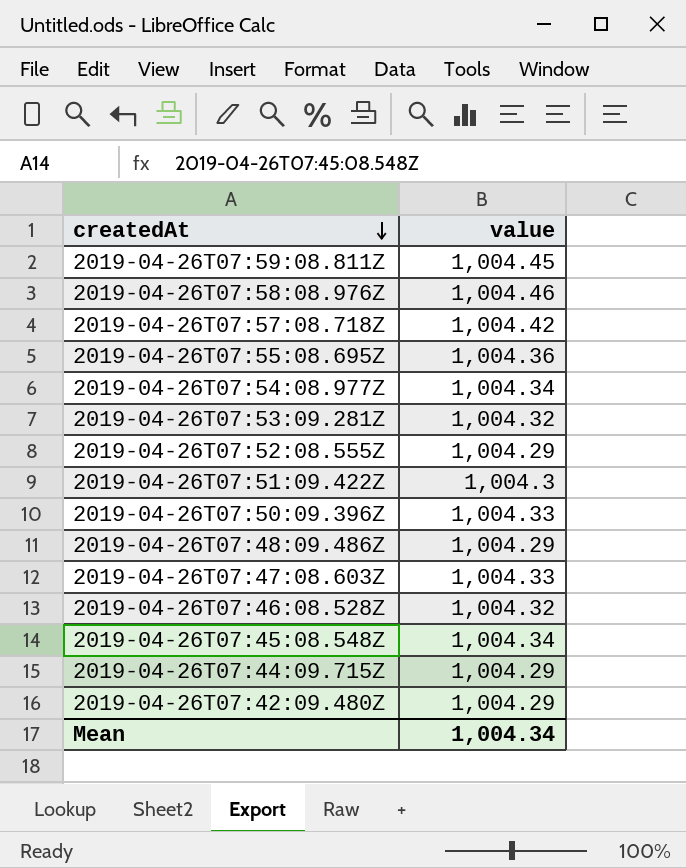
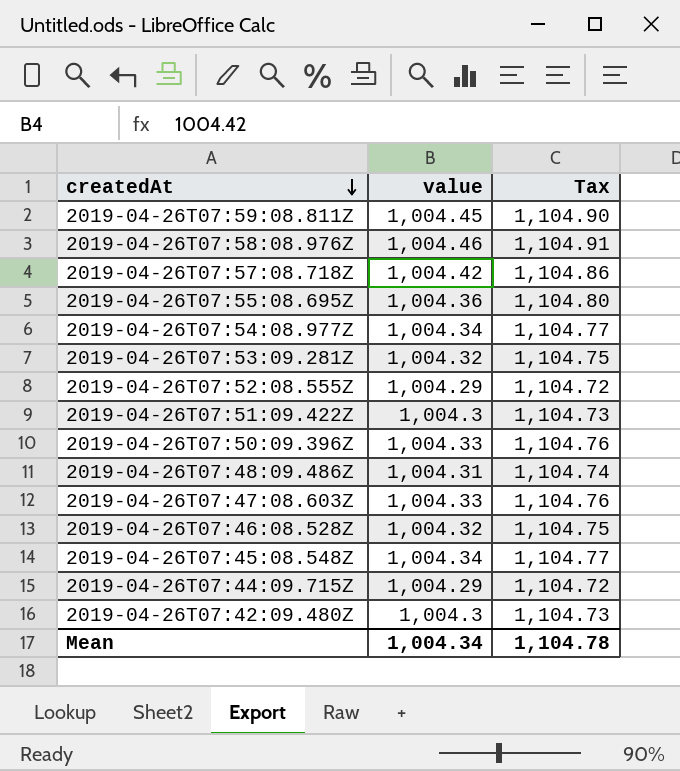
column Tax | formula: none -> [value] * 1.1
2019-04-26T07:48:09.486Z | value: 1,004.29 -> 1,004.31
2019-04-26T07:42:09.480Z | value: 1,004.29 -> 1,004.3

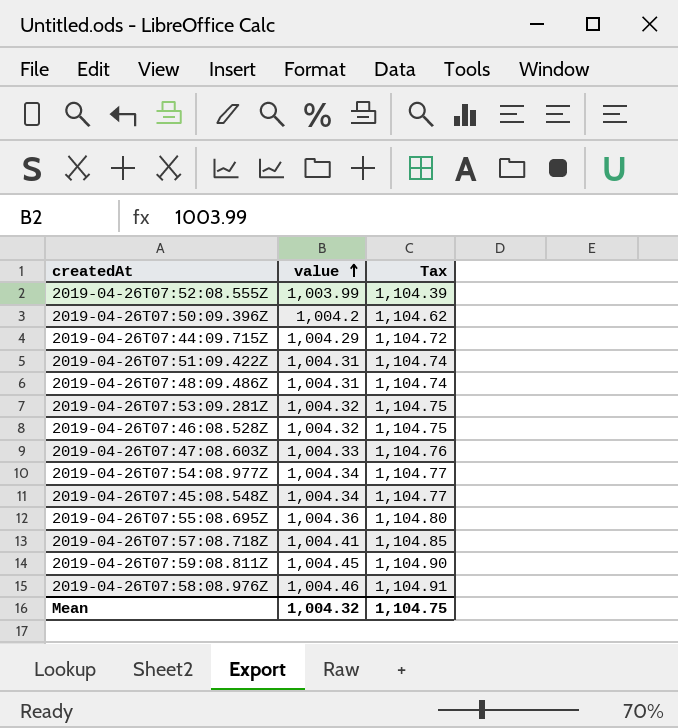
row order: createdAt descending -> value ascending
row 2019-04-26T07:42:09.480Z: 1,004.3 | 1,104.73 -> none
2019-04-26T07:52:08.555Z | value: 1,004.29 -> 1,003.99
2019-04-26T07:52:08.555Z | Tax: 1,104.72 -> 1,104.39
2019-04-26T07:50:09.396Z | value: 1,004.33 -> 1,004.2
2019-04-26T07:50:09.396Z | Tax: 1,104.76 -> 1,104.62
2019-04-26T07:51:09.422Z | value: 1,004.3 -> 1,004.31
2019-04-26T07:51:09.422Z | Tax: 1,104.73 -> 1,104.74
2019-04-26T07:57:08.718Z | value: 1,004.42 -> 1,004.41
2019-04-26T07:57:08.718Z | Tax: 1,104.86 -> 1,104.85
Mean | value: 1,004.34 -> 1,004.32
Mean | Tax: 1,104.78 -> 1,104.75

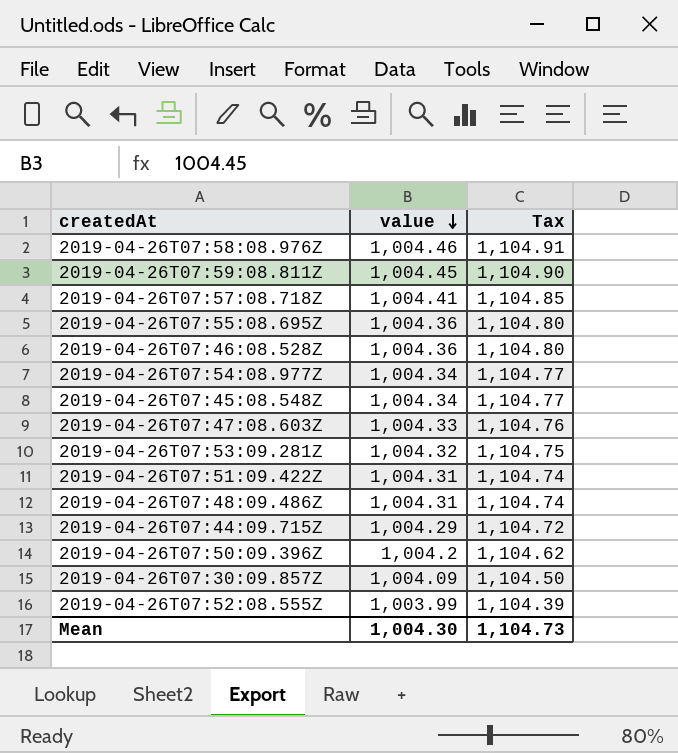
row order: value ascending -> value descending
2019-04-26T07:46:08.528Z | value: 1,004.32 -> 1,004.36
2019-04-26T07:46:08.528Z | Tax: 1,104.75 -> 1,104.80
row 2019-04-26T07:30:09.857Z: none -> 1,004.09 | 1,104.50
Mean | value: 1,004.32 -> 1,004.30
Mean | Tax: 1,104.75 -> 1,104.73

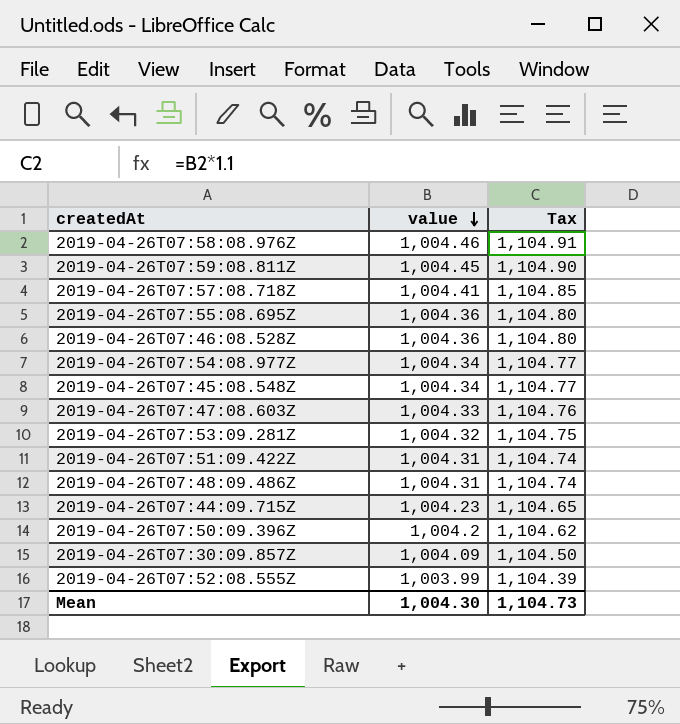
2019-04-26T07:44:09.715Z | value: 1,004.29 -> 1,004.23
2019-04-26T07:44:09.715Z | Tax: 1,104.72 -> 1,104.65

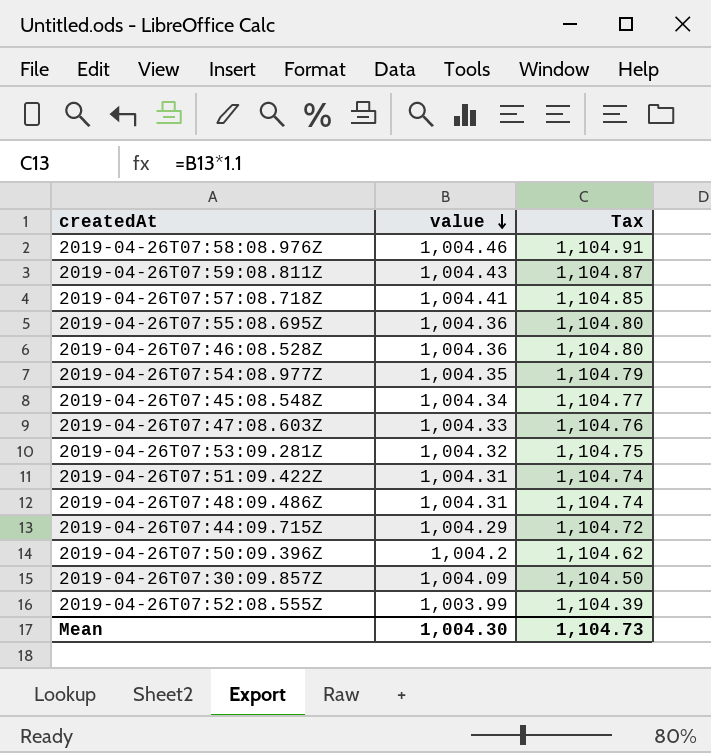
2019-04-26T07:59:08.811Z | value: 1,004.45 -> 1,004.43
2019-04-26T07:59:08.811Z | Tax: 1,104.90 -> 1,104.87
2019-04-26T07:54:08.977Z | value: 1,004.34 -> 1,004.35
2019-04-26T07:54:08.977Z | Tax: 1,104.77 -> 1,104.79
2019-04-26T07:44:09.715Z | value: 1,004.23 -> 1,004.29
2019-04-26T07:44:09.715Z | Tax: 1,104.65 -> 1,104.72

